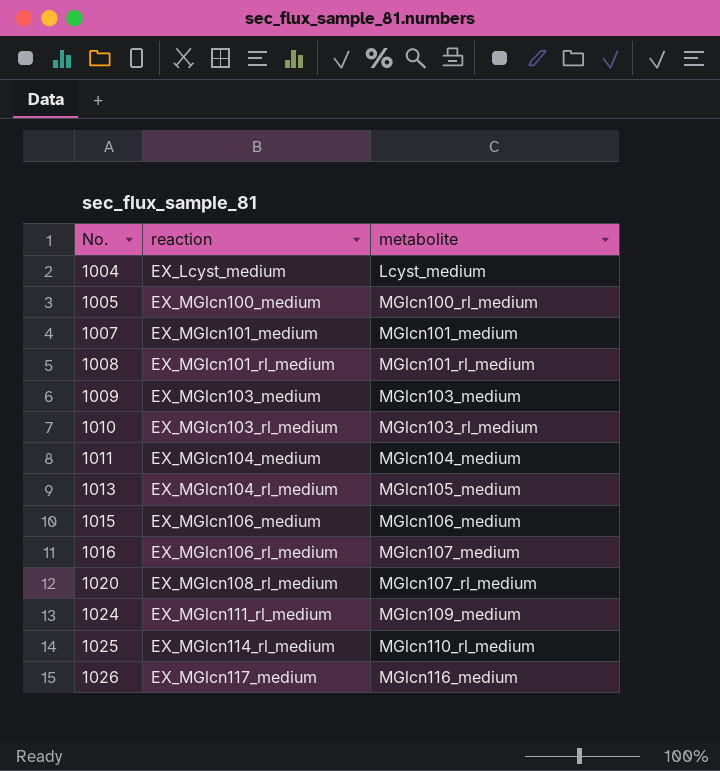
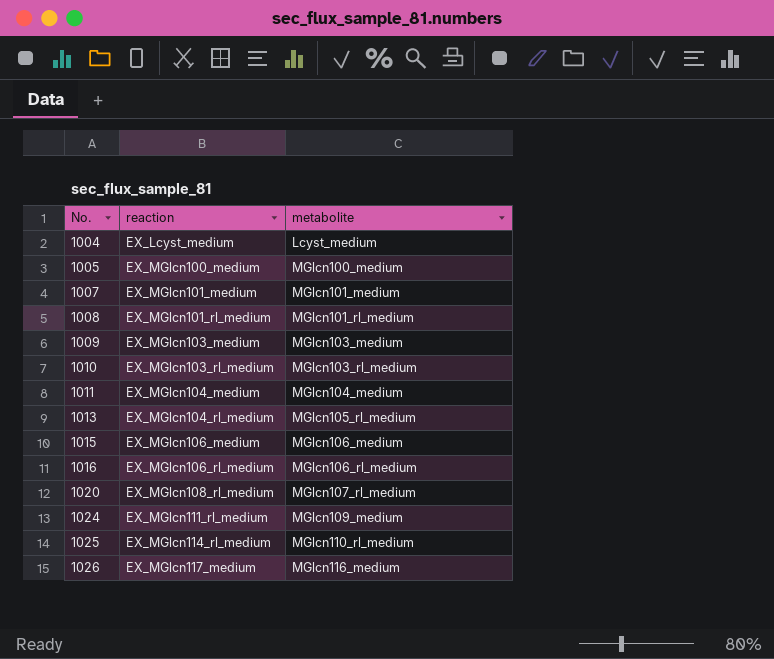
1005 | metabolite: MGlcn100_rl_medium -> MGlcn100_medium
1013 | metabolite: MGlcn105_medium -> MGlcn105_rl_medium
1016 | metabolite: MGlcn107_medium -> MGlcn106_rl_medium

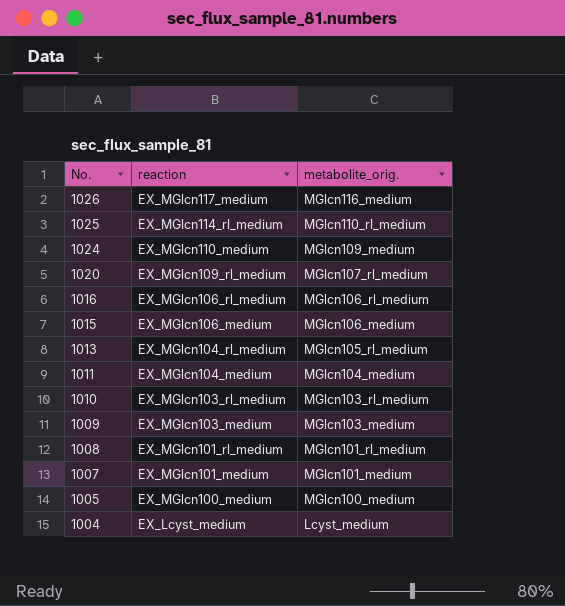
row order: No. ascending -> No. descending
column name: metabolite -> metabolite_orig.
1024 | reaction: EX_MGlcn111_rl_medium -> EX_MGlcn110_medium
1020 | reaction: EX_MGlcn108_rl_medium -> EX_MGlcn109_rl_medium

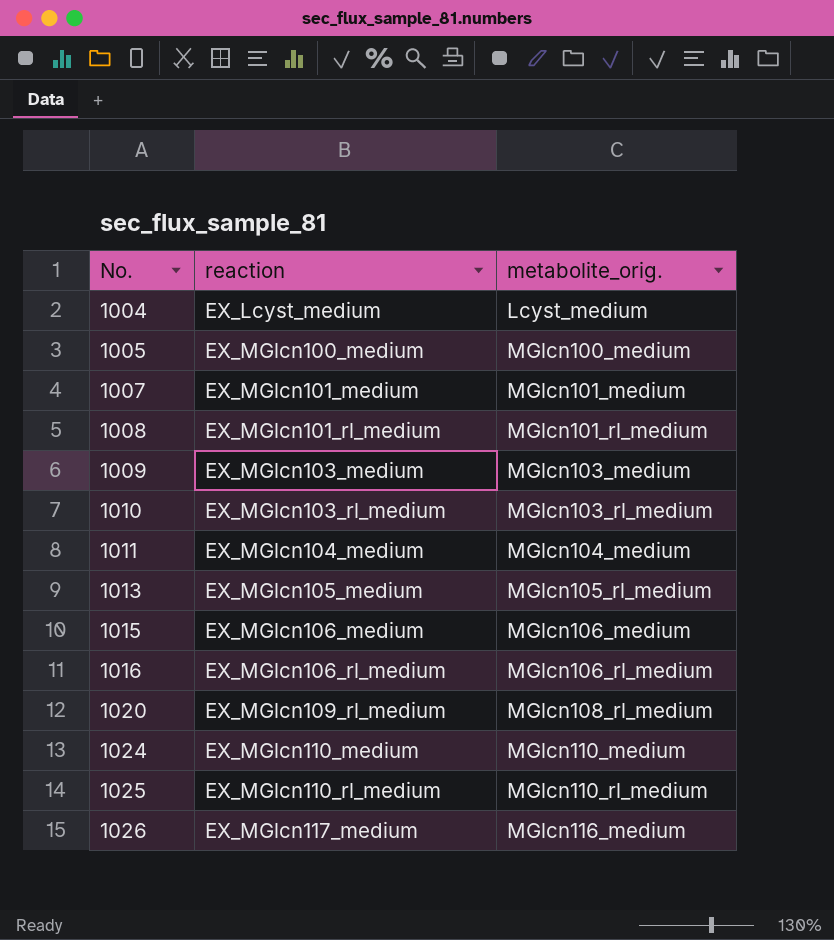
row order: No. descending -> No. ascending
1013 | reaction: EX_MGlcn104_rl_medium -> EX_MGlcn105_medium
1020 | metabolite_orig.: MGlcn107_rl_medium -> MGlcn108_rl_medium
1024 | metabolite_orig.: MGlcn109_medium -> MGlcn110_medium
1025 | reaction: EX_MGlcn114_rl_medium -> EX_MGlcn110_rl_medium

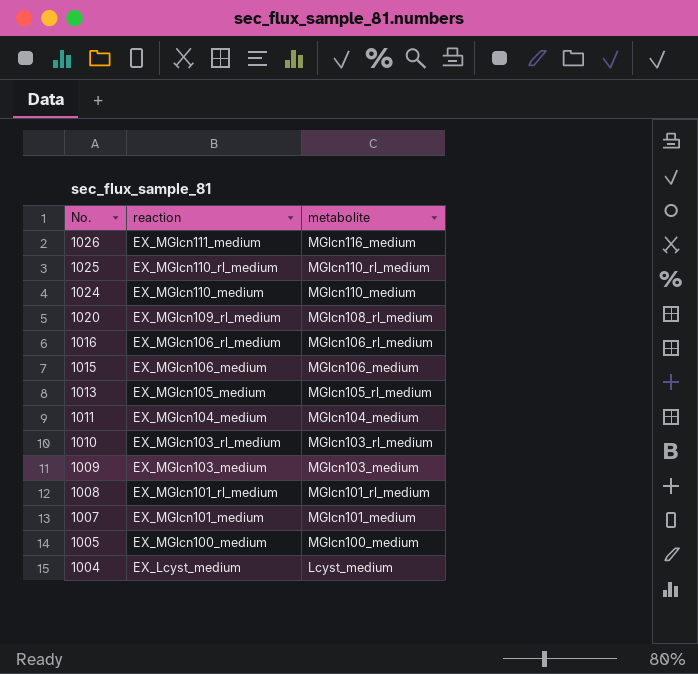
row order: No. ascending -> No. descending
column name: metabolite_orig. -> metabolite
1026 | reaction: EX_MGlcn117_medium -> EX_MGlcn111_medium

